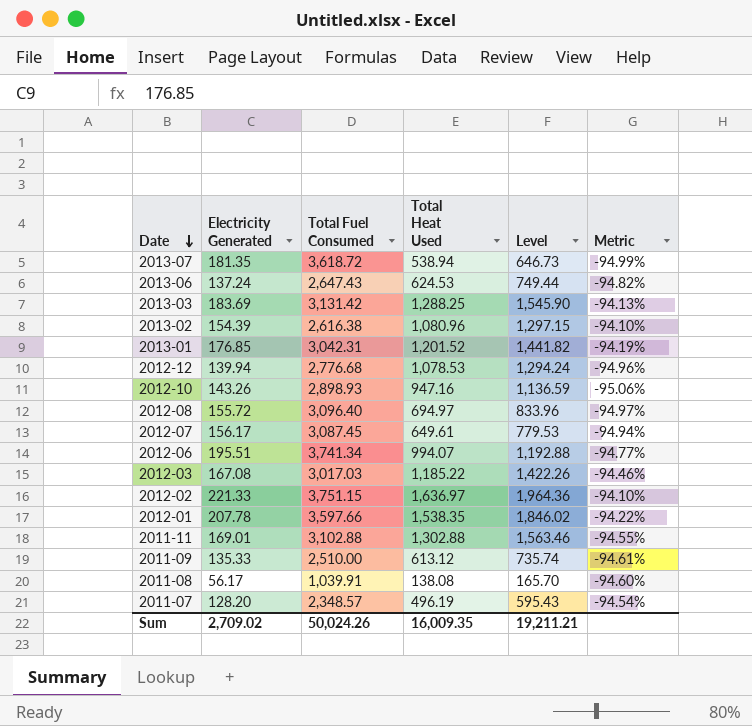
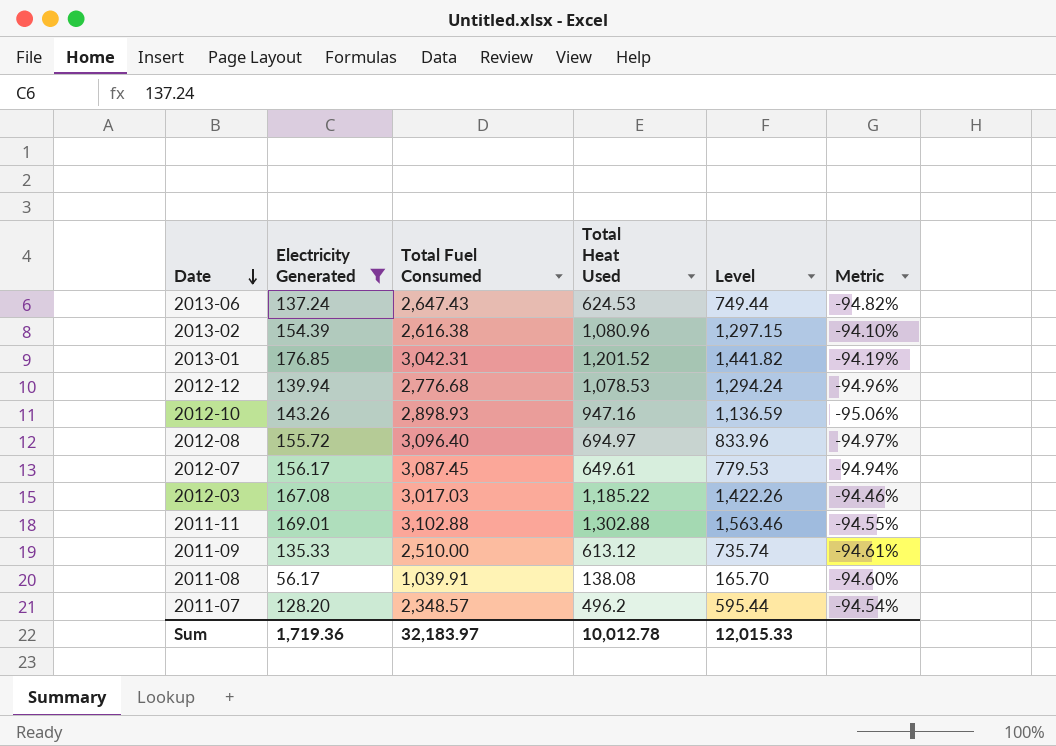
filter: none -> Electricity Generated <= 176.85
2011-07 | Total Heat Used: 496.19 -> 496.2
2011-07 | Level: 595.43 -> 595.44
Sum | Electricity Generated: 2,709.02 -> 1,719.36
Sum | Total Fuel Consumed: 50,024.26 -> 32,183.97
Sum | Total Heat Used: 16,009.35 -> 10,012.78
Sum | Level: 19,211.21 -> 12,015.33

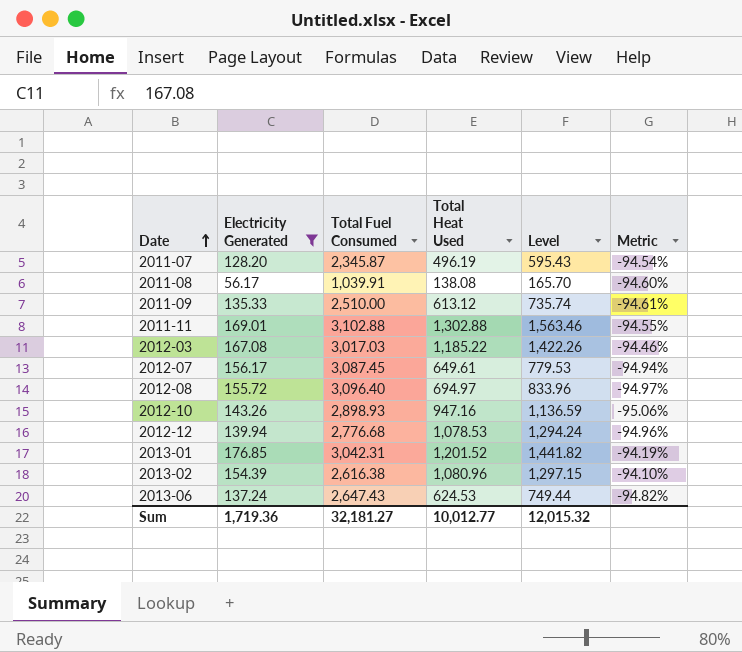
row order: Date descending -> Date ascending
2011-07 | Total Fuel Consumed: 2,348.57 -> 2,345.87
2011-07 | Total Heat Used: 496.2 -> 496.19
2011-07 | Level: 595.44 -> 595.43
Sum | Total Fuel Consumed: 32,183.97 -> 32,181.27
Sum | Total Heat Used: 10,012.78 -> 10,012.77
Sum | Level: 12,015.33 -> 12,015.32

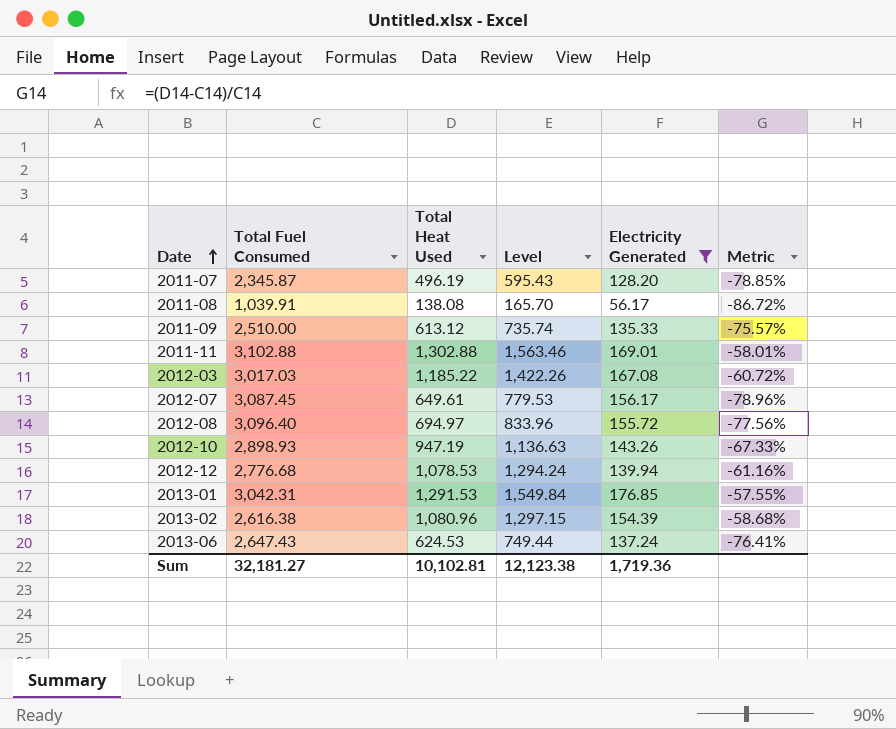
column Electricity Generated | position: 2 -> 5
column Metric | formula: ([Electricity Generated] - [Total Fuel Consumed]) / [Total Fuel Consumed] -> ([Total Heat Used] - [Total Fuel Consumed]) / [Total Fuel Consumed]
2012-10 | Total Heat Used: 947.16 -> 947.19
2012-10 | Level: 1,136.59 -> 1,136.63
2013-01 | Total Heat Used: 1,201.52 -> 1,291.53
2013-01 | Level: 1,441.82 -> 1,549.84
Sum | Total Heat Used: 10,012.77 -> 10,102.81
Sum | Level: 12,015.32 -> 12,123.38

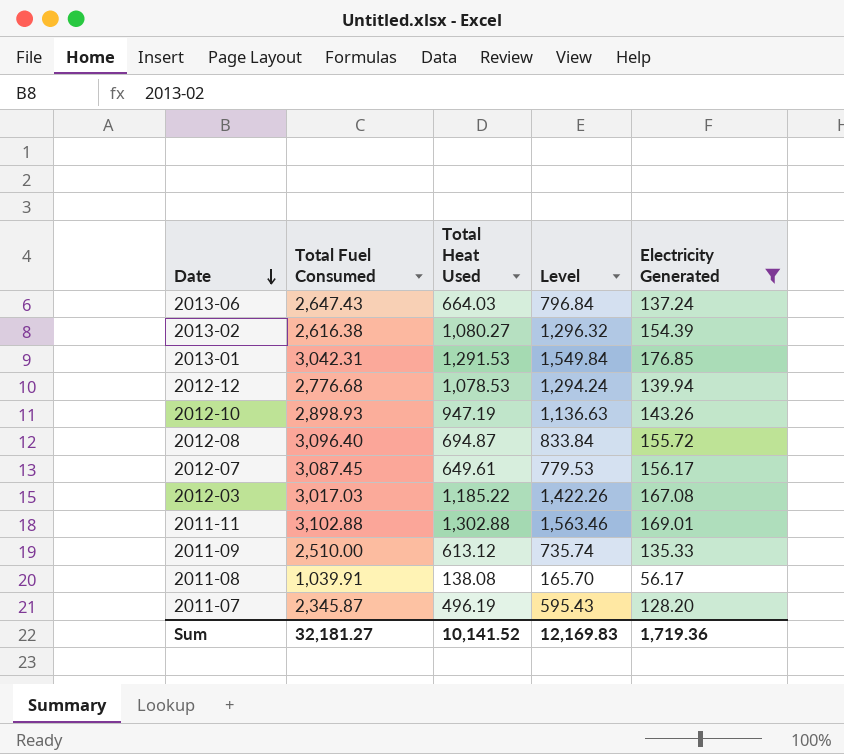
row order: Date ascending -> Date descending
column Metric | formula: ([Total Heat Used] - [Total Fuel Consumed]) / [Total Fuel Consumed] -> none
2013-06 | Total Heat Used: 624.53 -> 664.03
2013-06 | Level: 749.44 -> 796.84
2013-02 | Total Heat Used: 1,080.96 -> 1,080.27
2013-02 | Level: 1,297.15 -> 1,296.32
2012-08 | Total Heat Used: 694.97 -> 694.87
2012-08 | Level: 833.96 -> 833.84
Sum | Total Heat Used: 10,102.81 -> 10,141.52
Sum | Level: 12,123.38 -> 12,169.83

